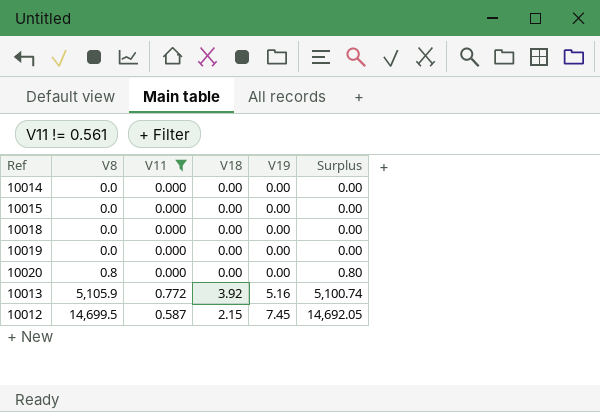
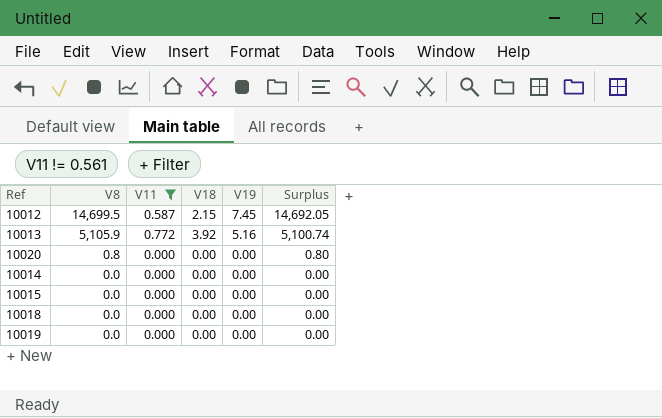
row order: V8 ascending -> V8 descending

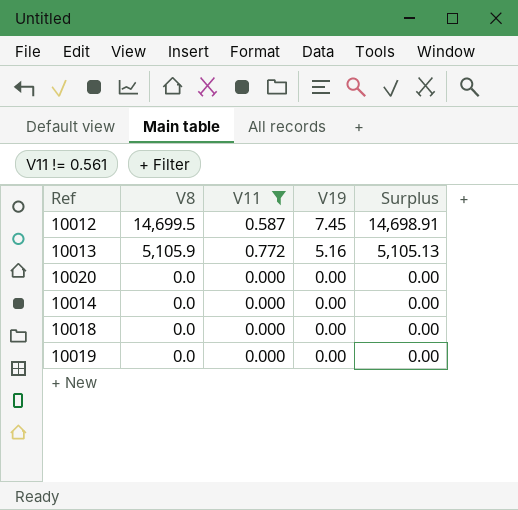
column V18 | position: 4 -> none
column Surplus | formula: [V8] - [V19] -> [V8] - [V11]
row 10015: 0.0 | 0.000 | 0.00 | 0.00 | 0.00 -> none
10020 | V8: 0.8 -> 0.0

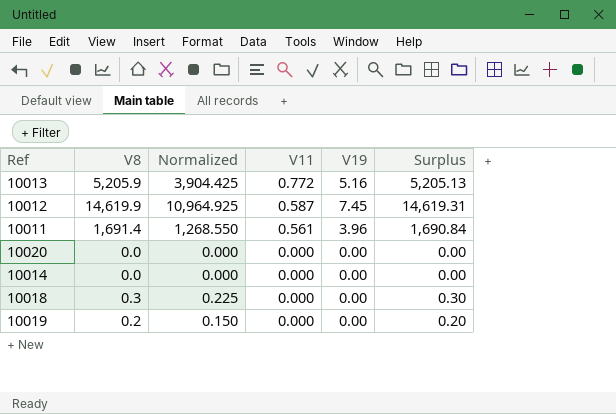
filter: V11 != 0.561 -> none
row order: V8 descending -> V11 descending
column Normalized | formula: none -> [V8] * 0.75
10013 | V8: 5,105.9 -> 5,205.9
10013 | Surplus: 5,105.13 -> 5,205.13
10012 | V8: 14,699.5 -> 14,619.9
10012 | Surplus: 14,698.91 -> 14,619.31
10018 | V8: 0.0 -> 0.3
10018 | Surplus: 0.00 -> 0.30
10019 | V8: 0.0 -> 0.2
10019 | Surplus: 0.00 -> 0.20

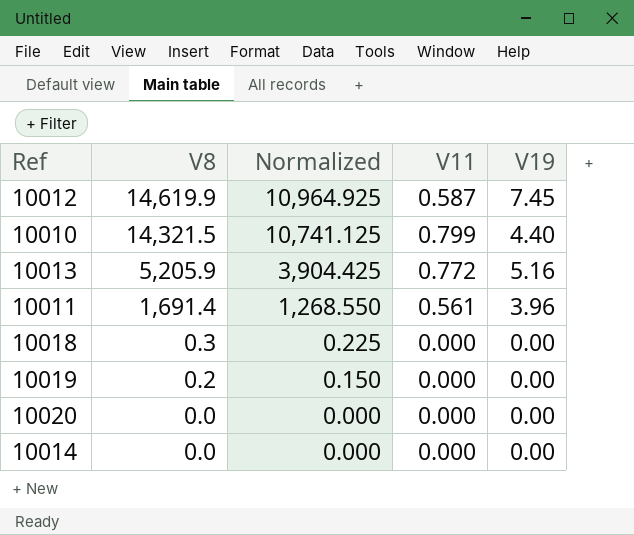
row order: V11 descending -> V8 descending
column Surplus | formula: [V8] - [V11] -> none
row 10010: none -> 14,321.5 | 10,741.125 | 0.799 | 4.40

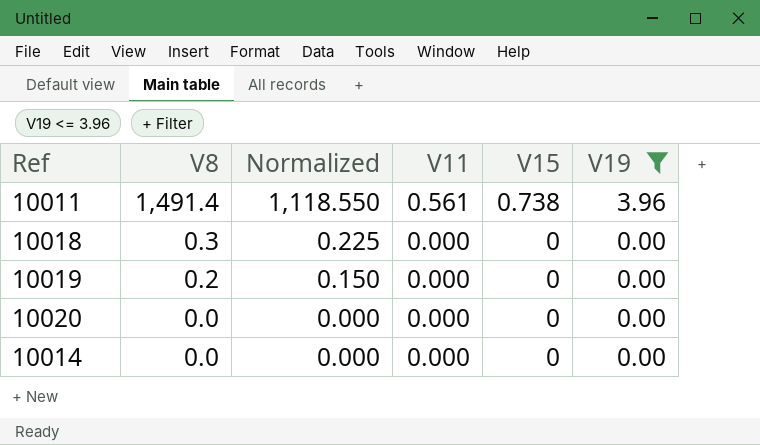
filter: none -> V19 <= 3.96
column V15 | position: none -> 5
10011 | V8: 1,691.4 -> 1,491.4
10011 | Normalized: 1,268.550 -> 1,118.550

